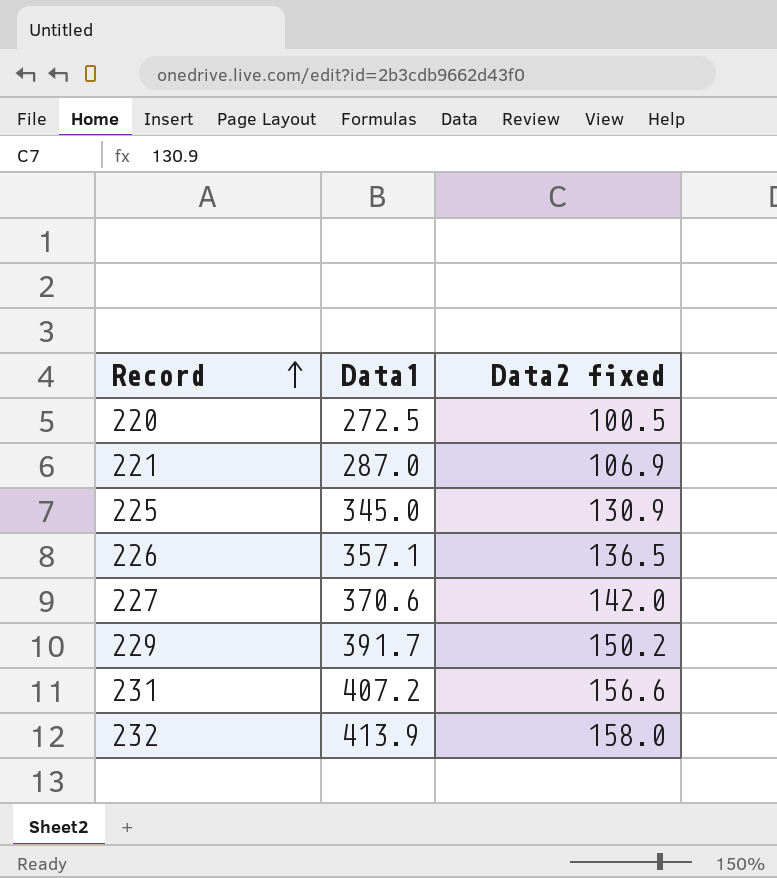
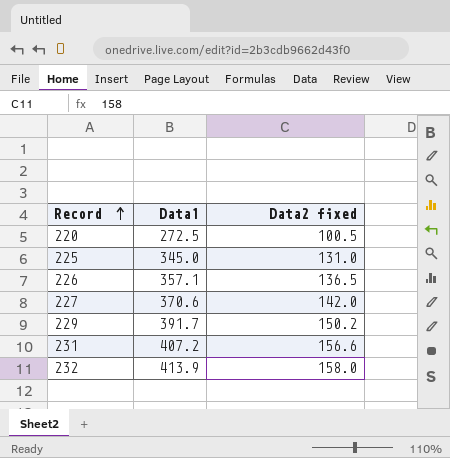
row 221: 287.0 | 106.9 -> none
225 | Data2 fixed: 130.9 -> 131.0

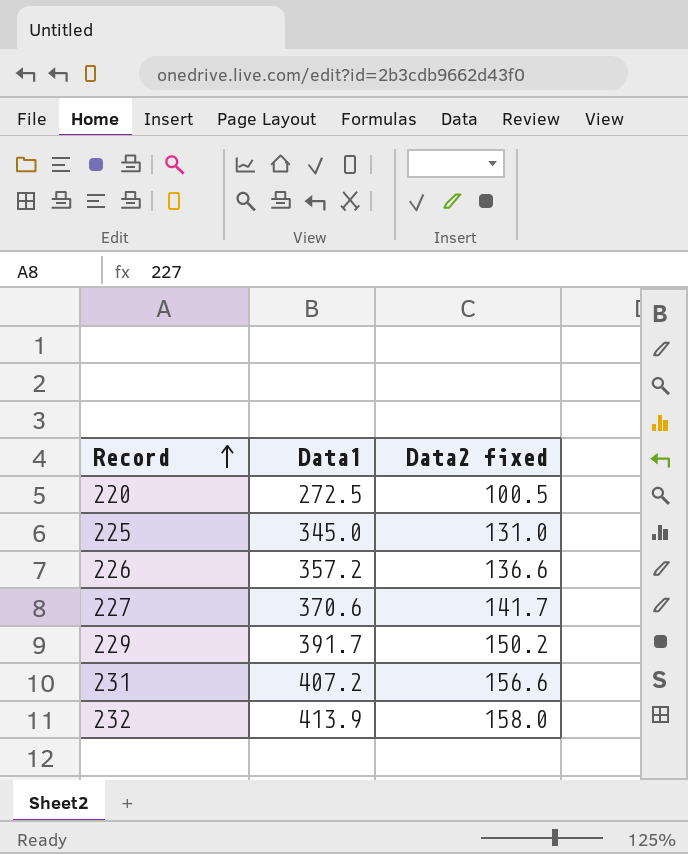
226 | Data1: 357.1 -> 357.2
226 | Data2 fixed: 136.5 -> 136.6
227 | Data2 fixed: 142.0 -> 141.7

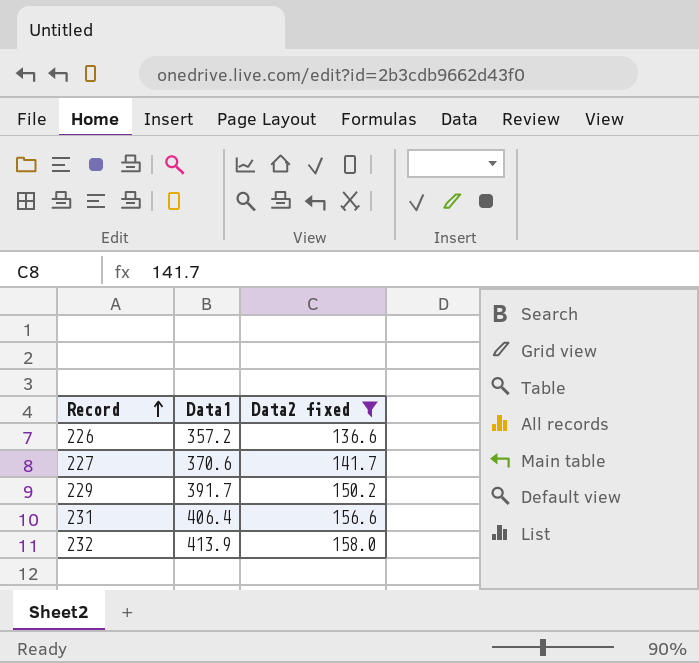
filter: none -> Data2 fixed >= 136.6
231 | Data1: 407.2 -> 406.4

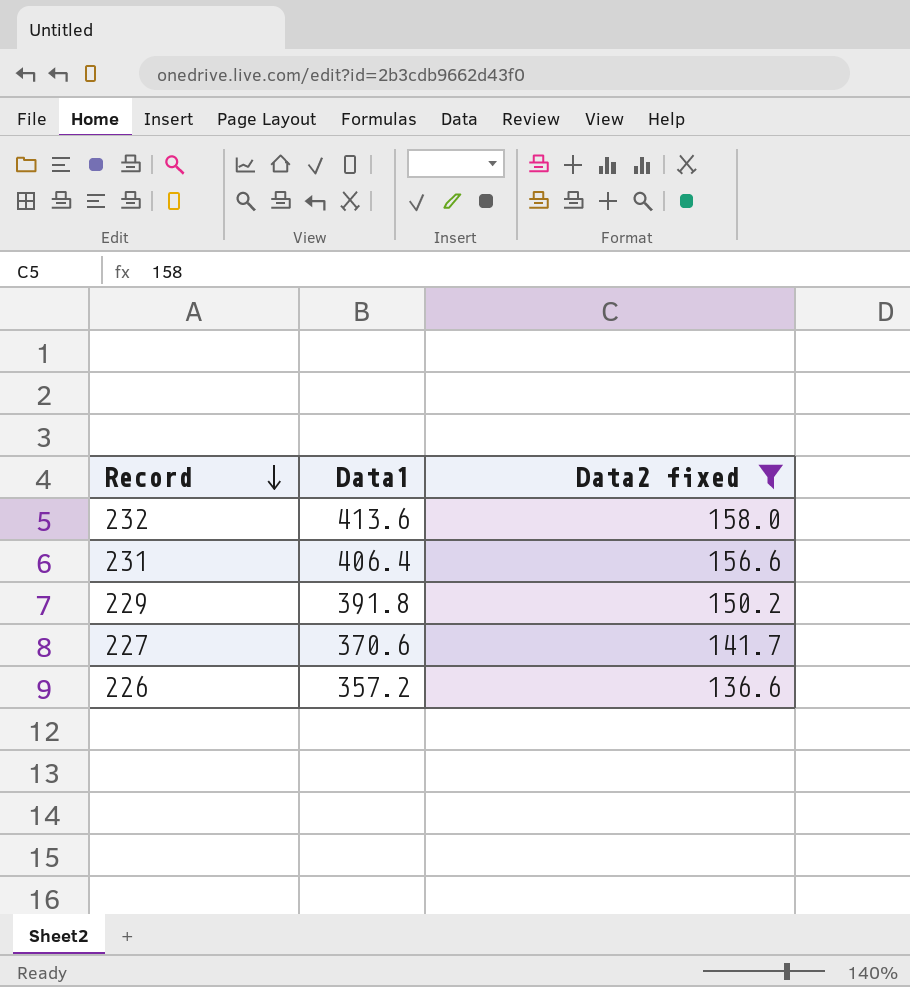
row order: Record ascending -> Record descending
232 | Data1: 413.9 -> 413.6
229 | Data1: 391.7 -> 391.8

